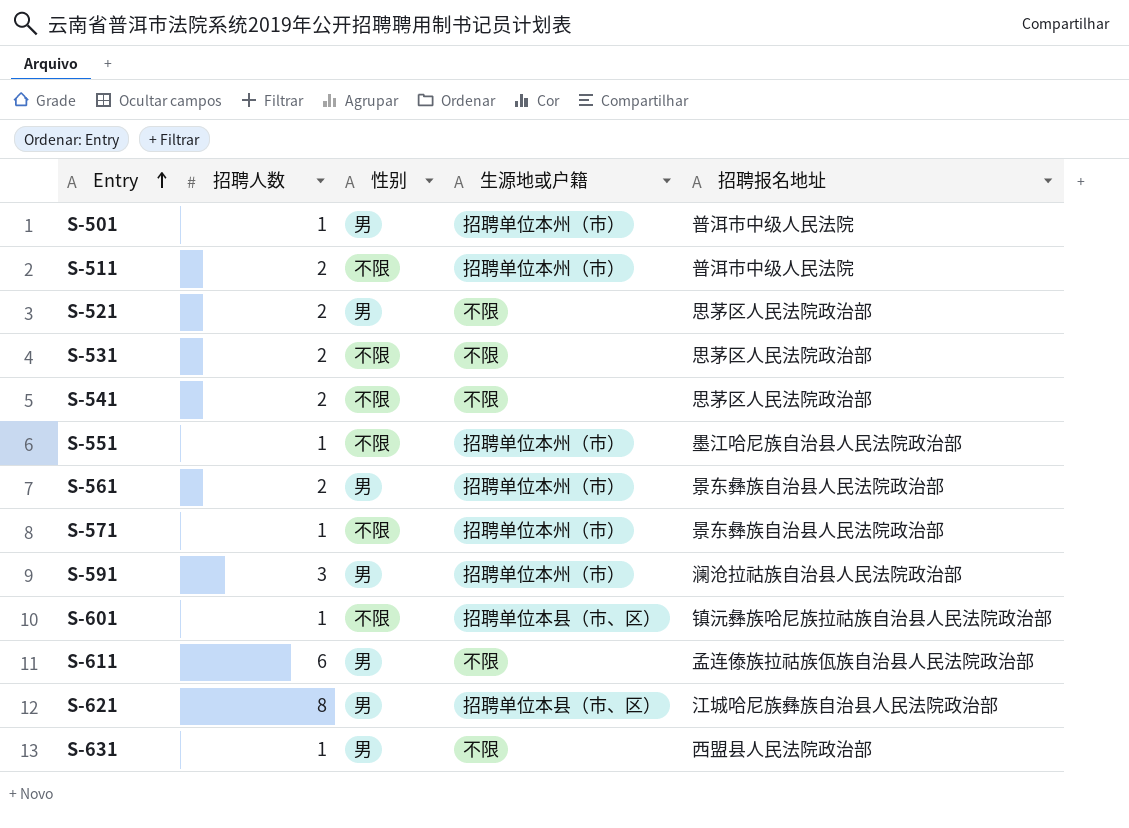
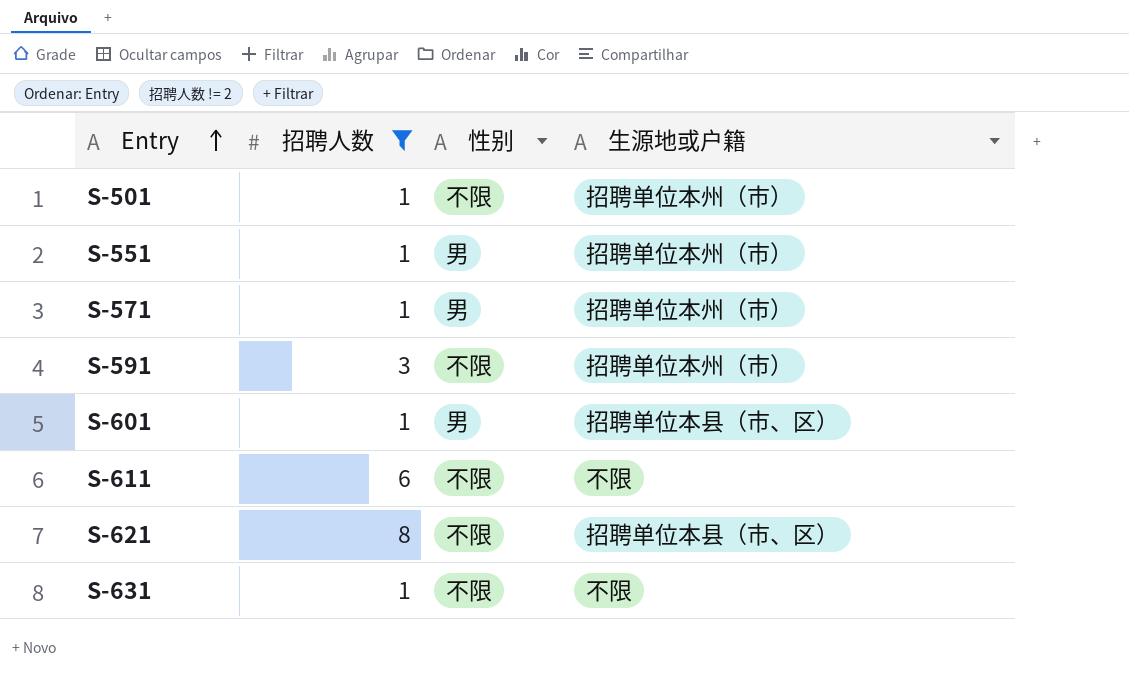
filter: none -> 招聘人数 != 2
column 招聘报名地址 | position: 5 -> none
S-501 | 性别: 男 -> 不限
S-551 | 性别: 不限 -> 男
S-571 | 性别: 不限 -> 男
S-591 | 性别: 男 -> 不限
S-601 | 性别: 不限 -> 男
S-611 | 性别: 男 -> 不限
S-621 | 性别: 男 -> 不限
S-631 | 性别: 男 -> 不限

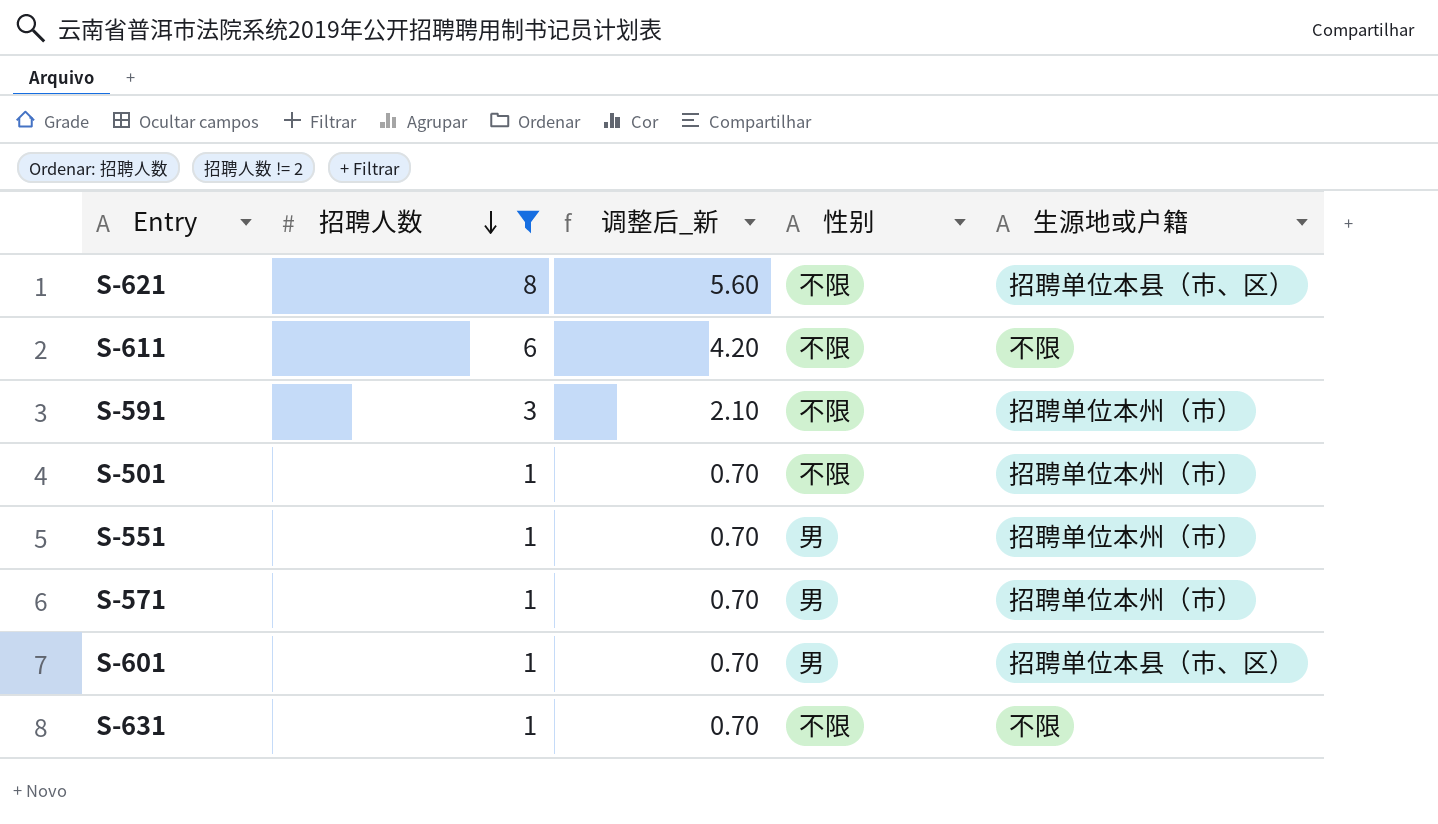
row order: Entry ascending -> 招聘人数 descending
column 调整后_新 | formula: none -> [招聘人数] * 0.7

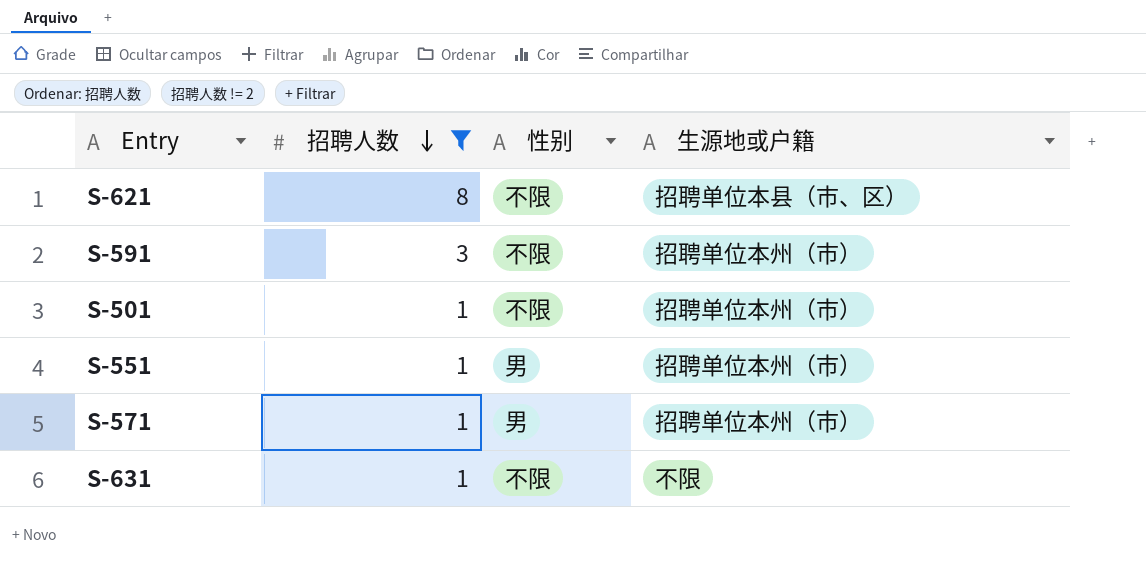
column 调整后_新 | formula: [招聘人数] * 0.7 -> none
row S-611: 6 | 4.20 | 不限 | 不限 -> none
row S-601: 1 | 0.70 | 男 | 招聘单位本县（市、区） -> none

